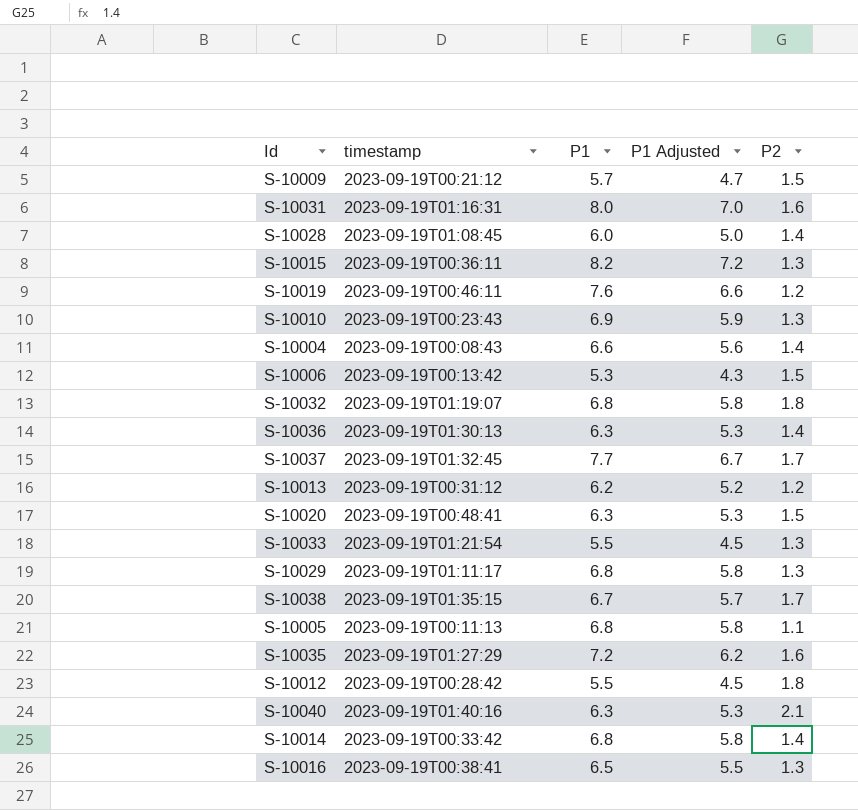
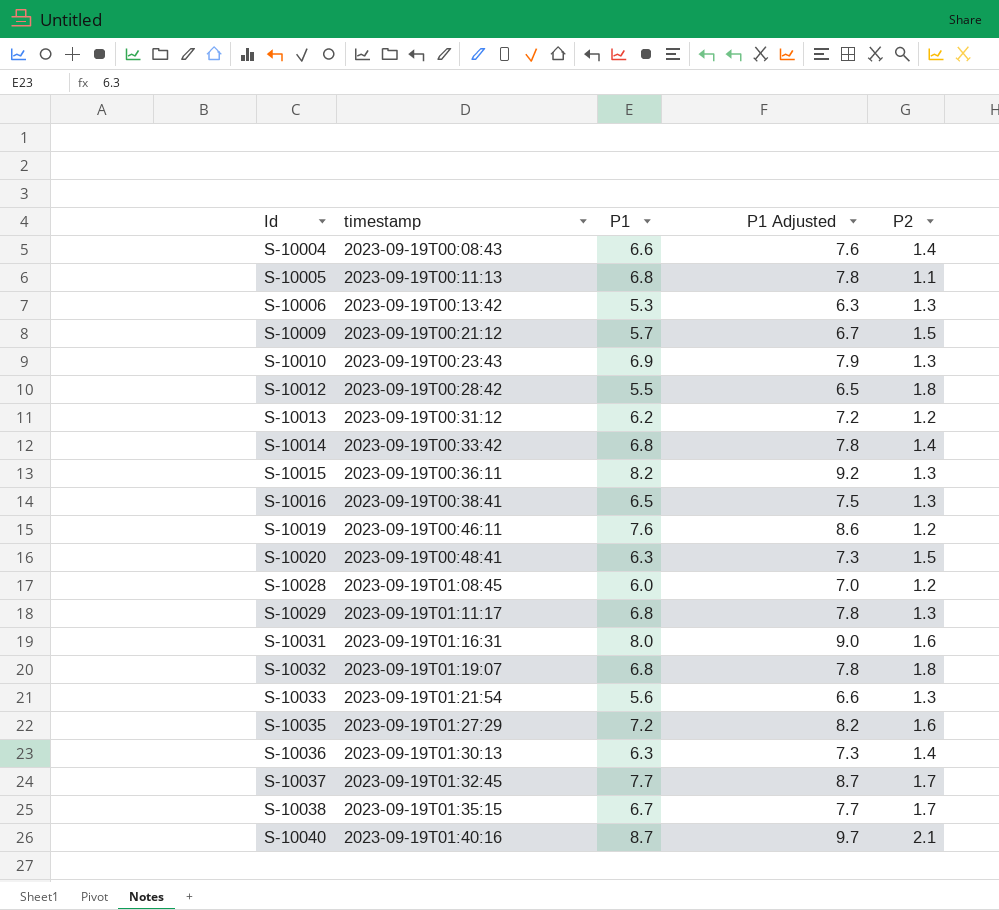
row order: none -> Id ascending
column P1 Adjusted | formula: [P1] - 1 -> [P1] + 1
S-10006 | P2: 1.5 -> 1.3
S-10028 | P2: 1.4 -> 1.2
S-10033 | P1: 5.5 -> 5.6
S-10040 | P1: 6.3 -> 8.7

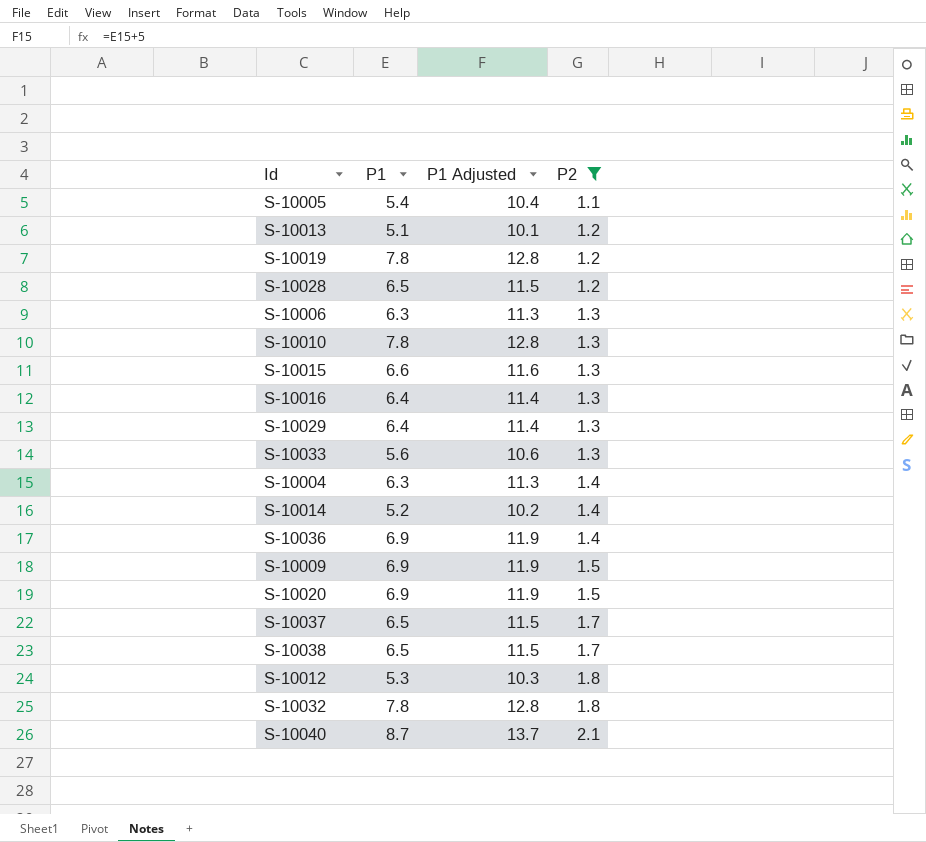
filter: none -> P2 != 1.6
row order: Id ascending -> P2 ascending
column timestamp | position: 2 -> none
column P1 Adjusted | formula: [P1] + 1 -> [P1] + 5
S-10005 | P1: 6.8 -> 5.4
S-10013 | P1: 6.2 -> 5.1
S-10019 | P1: 7.6 -> 7.8
S-10028 | P1: 6.0 -> 6.5
S-10006 | P1: 5.3 -> 6.3
S-10010 | P1: 6.9 -> 7.8
S-10015 | P1: 8.2 -> 6.6
S-10016 | P1: 6.5 -> 6.4
S-10029 | P1: 6.8 -> 6.4
S-10004 | P1: 6.6 -> 6.3
S-10014 | P1: 6.8 -> 5.2
S-10036 | P1: 6.3 -> 6.9
S-10009 | P1: 5.7 -> 6.9
S-10020 | P1: 6.3 -> 6.9
S-10037 | P1: 7.7 -> 6.5
S-10038 | P1: 6.7 -> 6.5
S-10012 | P1: 5.5 -> 5.3
S-10032 | P1: 6.8 -> 7.8

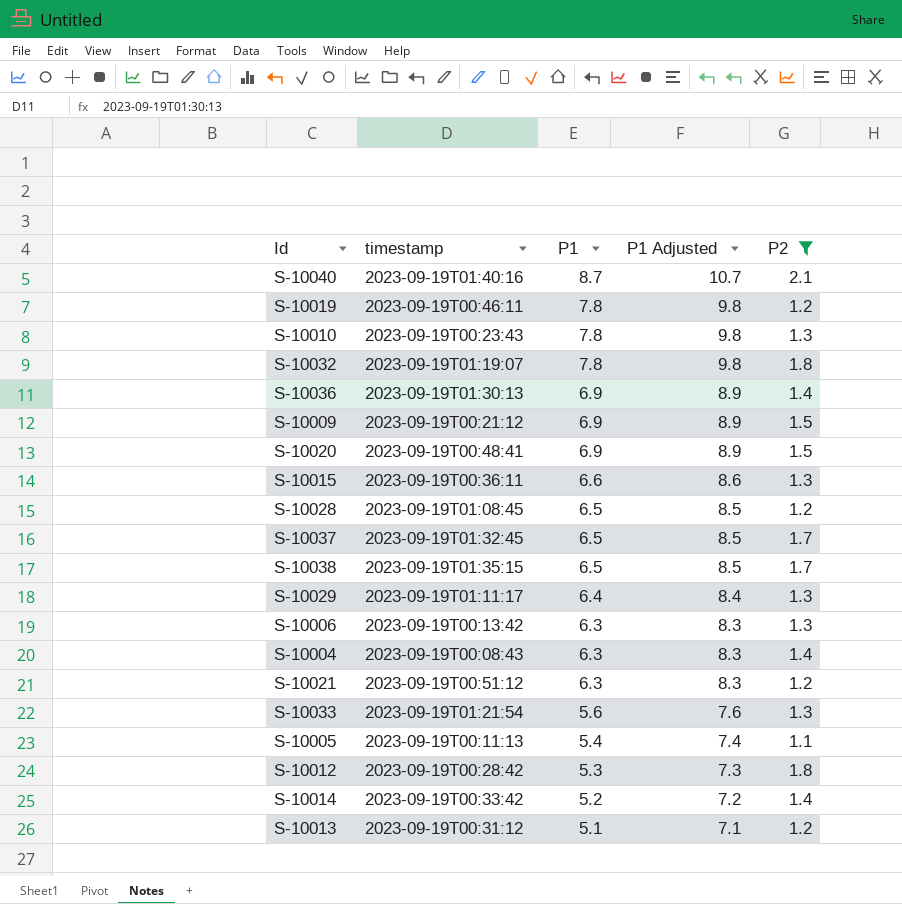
row order: P2 ascending -> P1 descending
column timestamp | position: none -> 2
column P1 Adjusted | formula: [P1] + 5 -> [P1] + 2
row S-10016: 6.4 | 11.4 | 1.3 -> none
row S-10021: none -> 2023-09-19T00:51:12 | 6.3 | 8.3 | 1.2

